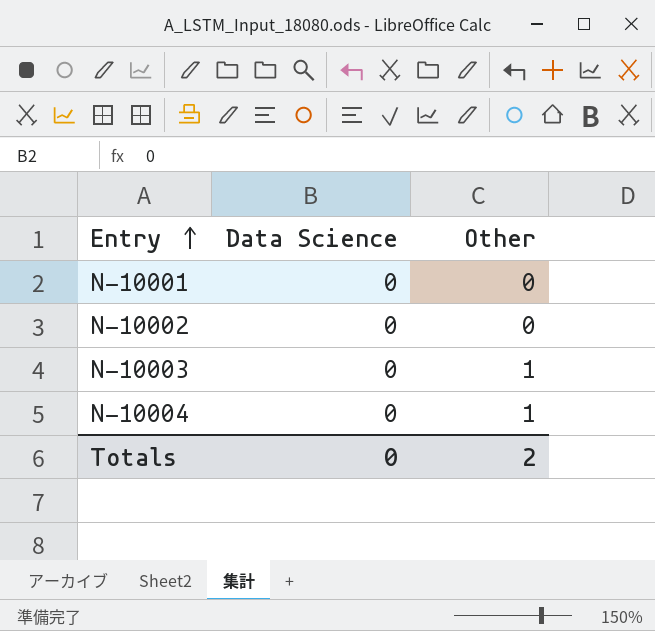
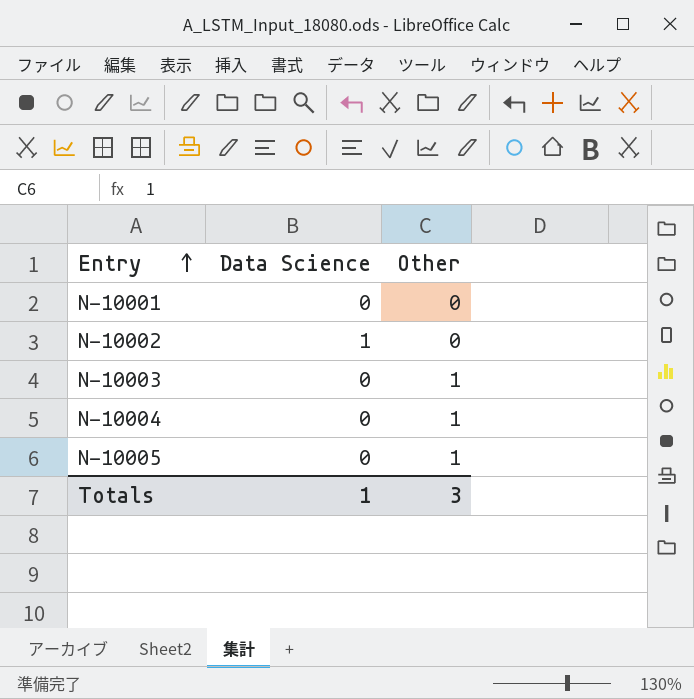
N-10002 | Data Science: 0 -> 1
row N-10005: none -> 0 | 1
Totals | Data Science: 0 -> 1
Totals | Other: 2 -> 3

